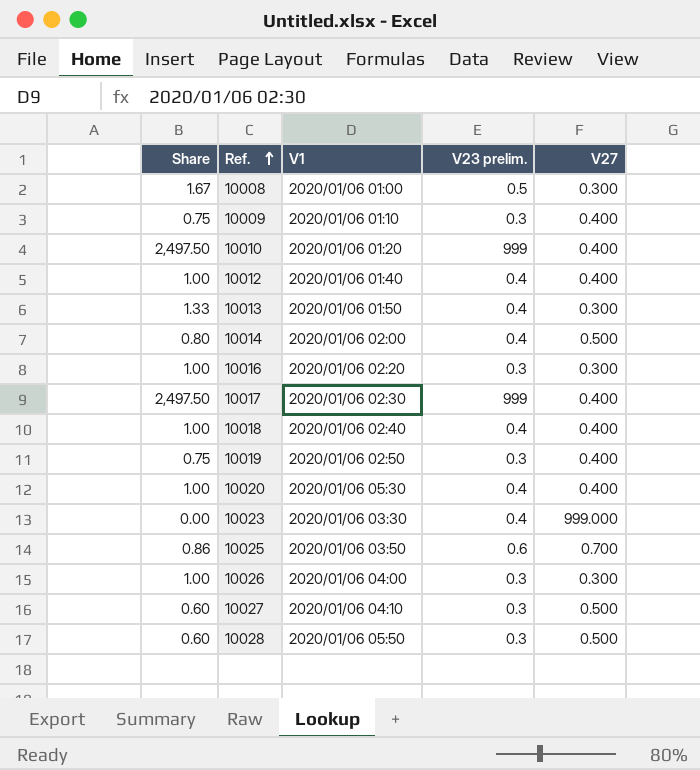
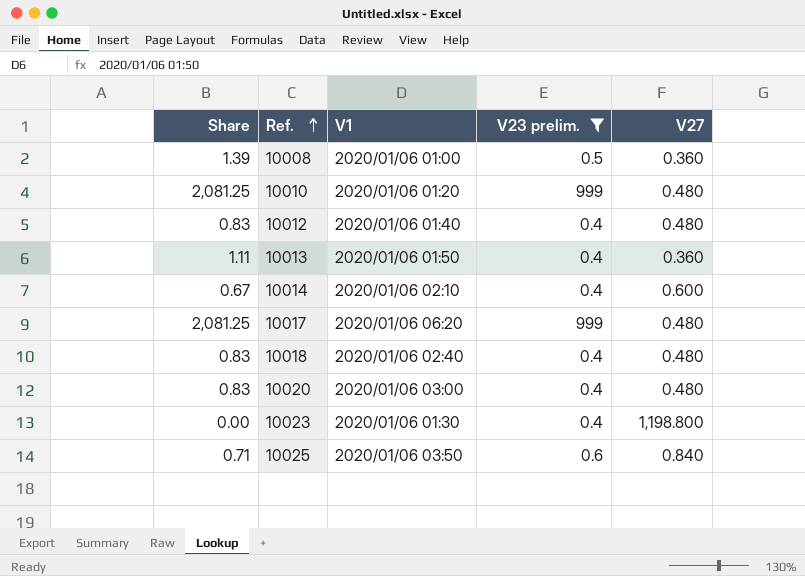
filter: none -> V23 prelim. != 0.3
10008 | Share: 1.67 -> 1.39
10008 | V27: 0.300 -> 0.360
10010 | Share: 2,497.50 -> 2,081.25
10010 | V27: 0.400 -> 0.480
10012 | Share: 1.00 -> 0.83
10012 | V27: 0.400 -> 0.480
10013 | Share: 1.33 -> 1.11
10013 | V27: 0.300 -> 0.360
10014 | Share: 0.80 -> 0.67
10014 | V1: 2020/01/06 02:00 -> 2020/01/06 02:10
10014 | V27: 0.500 -> 0.600
10017 | Share: 2,497.50 -> 2,081.25
10017 | V1: 2020/01/06 02:30 -> 2020/01/06 06:20
10017 | V27: 0.400 -> 0.480
10018 | Share: 1.00 -> 0.83
10018 | V27: 0.400 -> 0.480
10020 | Share: 1.00 -> 0.83
10020 | V1: 2020/01/06 05:30 -> 2020/01/06 03:00
10020 | V27: 0.400 -> 0.480
10023 | V1: 2020/01/06 03:30 -> 2020/01/06 01:30
10023 | V27: 999.000 -> 1,198.800
10025 | Share: 0.86 -> 0.71
10025 | V27: 0.700 -> 0.840

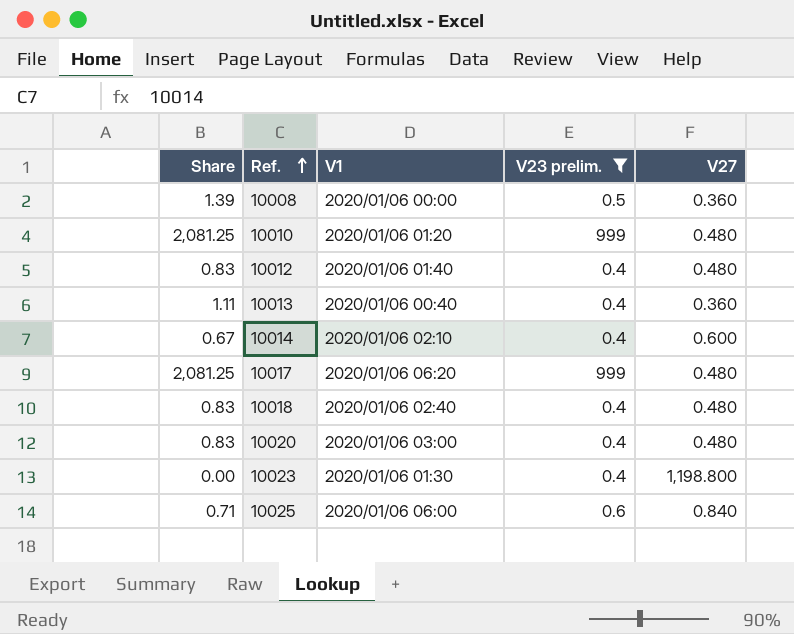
10008 | V1: 2020/01/06 01:00 -> 2020/01/06 00:00
10013 | V1: 2020/01/06 01:50 -> 2020/01/06 00:40
10025 | V1: 2020/01/06 03:50 -> 2020/01/06 06:00

